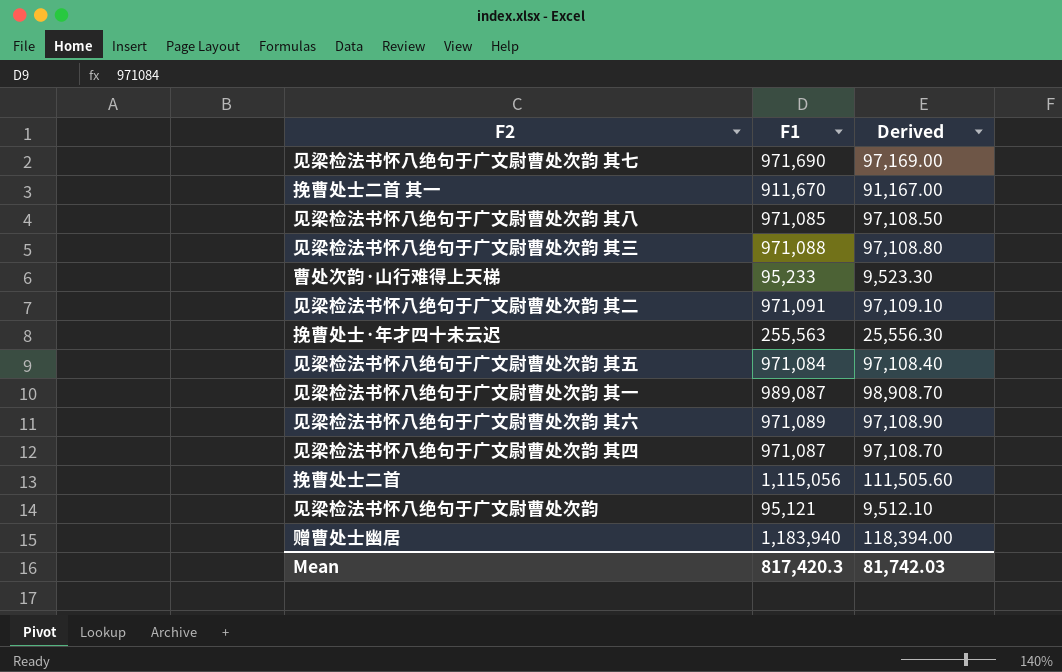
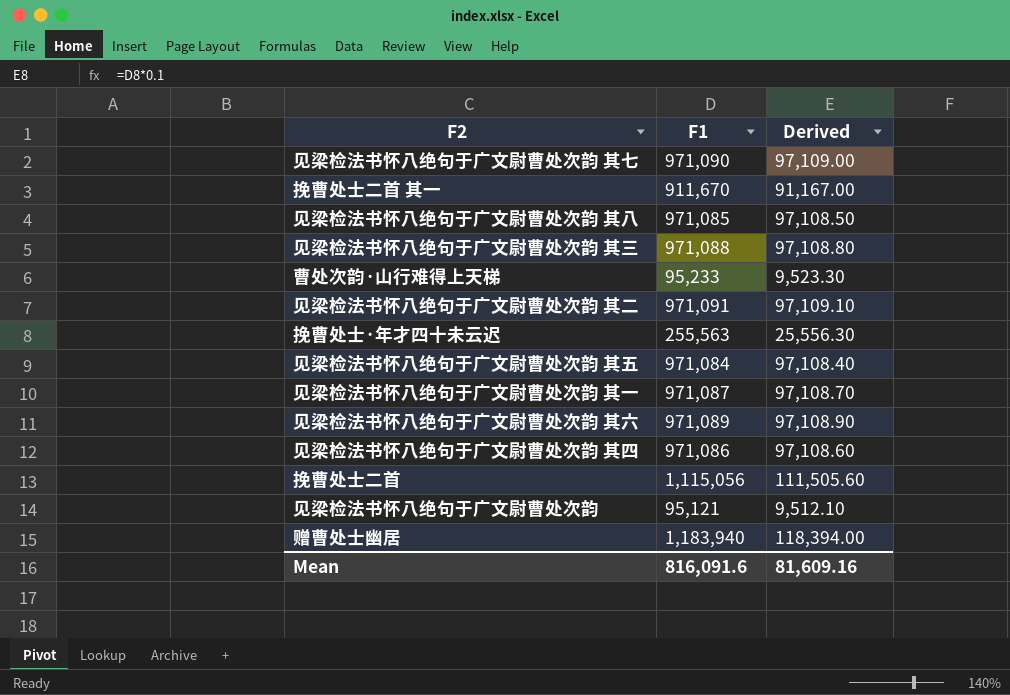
见梁检法书怀八绝句于广文尉曹处次韵 其七 | F1: 971,690 -> 971,090
见梁检法书怀八绝句于广文尉曹处次韵 其七 | Derived: 97,169.00 -> 97,109.00
见梁检法书怀八绝句于广文尉曹处次韵 其一 | F1: 989,087 -> 971,087
见梁检法书怀八绝句于广文尉曹处次韵 其一 | Derived: 98,908.70 -> 97,108.70
见梁检法书怀八绝句于广文尉曹处次韵 其四 | F1: 971,087 -> 971,086
见梁检法书怀八绝句于广文尉曹处次韵 其四 | Derived: 97,108.70 -> 97,108.60
Mean | F1: 817,420.3 -> 816,091.6
Mean | Derived: 81,742.03 -> 81,609.16

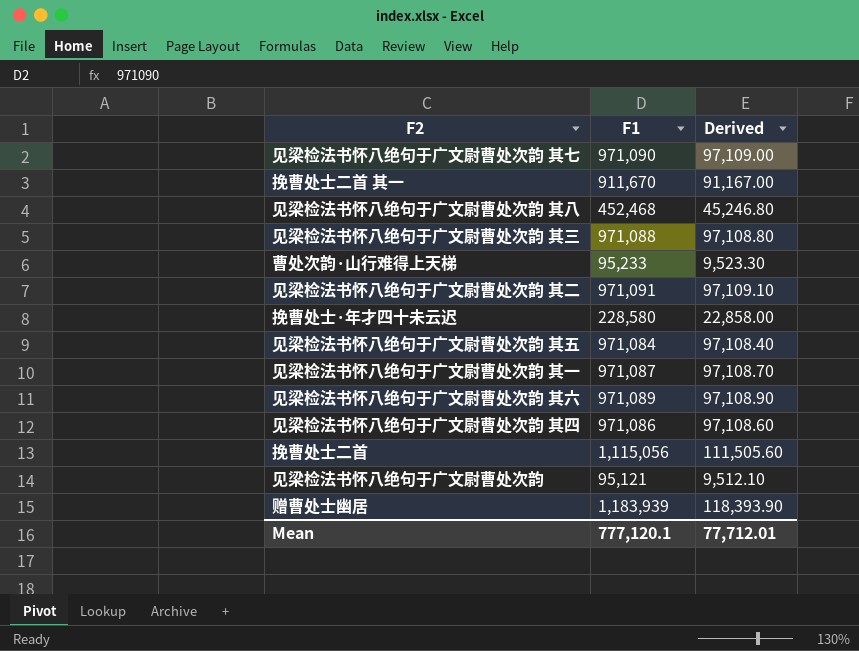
见梁检法书怀八绝句于广文尉曹处次韵 其八 | F1: 971,085 -> 452,468
见梁检法书怀八绝句于广文尉曹处次韵 其八 | Derived: 97,108.50 -> 45,246.80
挽曹处士·年才四十未云迟 | F1: 255,563 -> 228,580
挽曹处士·年才四十未云迟 | Derived: 25,556.30 -> 22,858.00
赠曹处士幽居 | F1: 1,183,940 -> 1,183,939
赠曹处士幽居 | Derived: 118,394.00 -> 118,393.90
Mean | F1: 816,091.6 -> 777,120.1
Mean | Derived: 81,609.16 -> 77,712.01

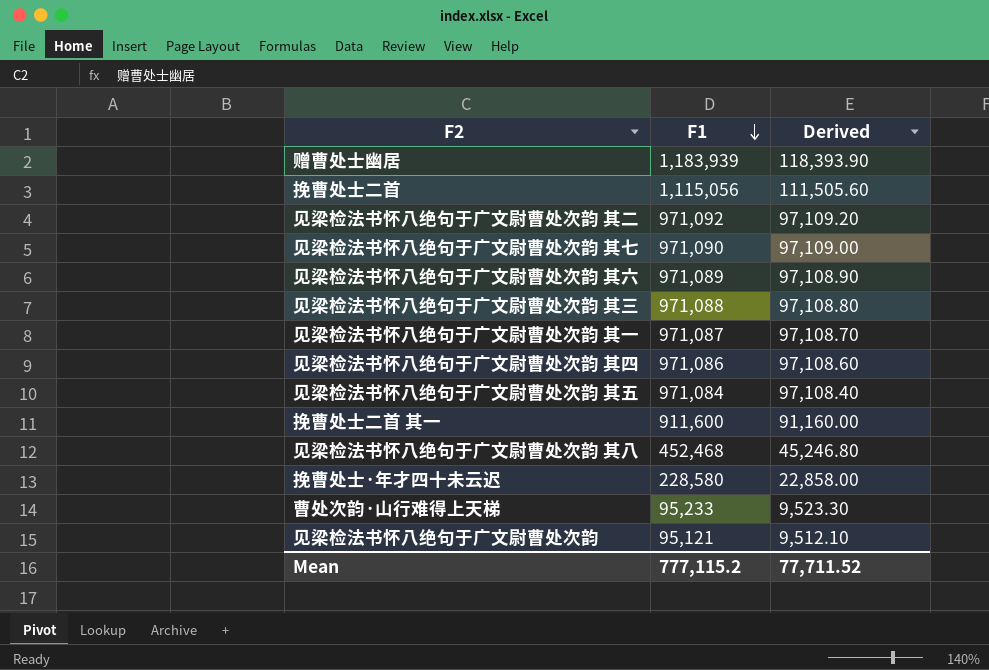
row order: none -> F1 descending
见梁检法书怀八绝句于广文尉曹处次韵 其二 | F1: 971,091 -> 971,092
见梁检法书怀八绝句于广文尉曹处次韵 其二 | Derived: 97,109.10 -> 97,109.20
挽曹处士二首 其一 | F1: 911,670 -> 911,600
挽曹处士二首 其一 | Derived: 91,167.00 -> 91,160.00
Mean | F1: 777,120.1 -> 777,115.2
Mean | Derived: 77,712.01 -> 77,711.52

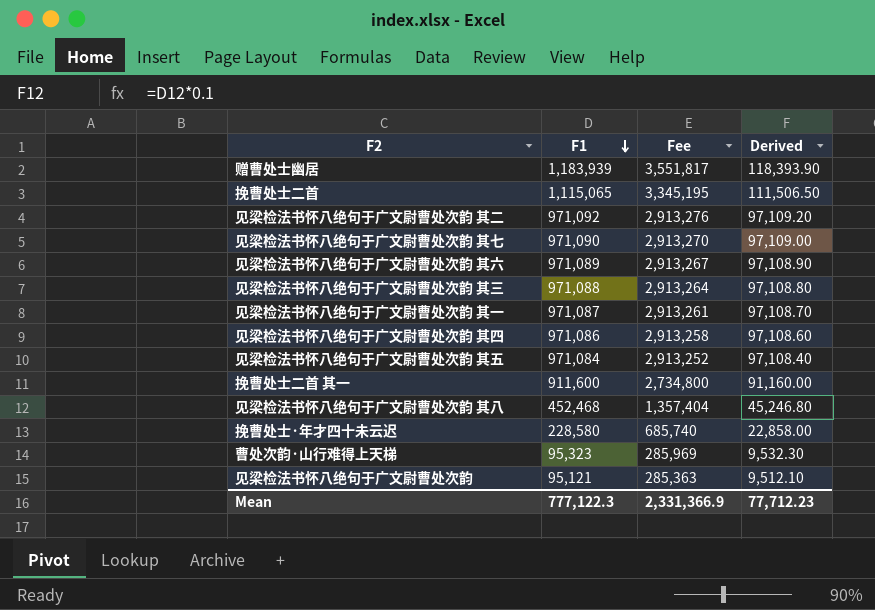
column Fee | formula: none -> [F1] * 3
挽曹处士二首 | F1: 1,115,056 -> 1,115,065
挽曹处士二首 | Derived: 111,505.60 -> 111,506.50
曹处次韵·山行难得上天梯 | F1: 95,233 -> 95,323
曹处次韵·山行难得上天梯 | Derived: 9,523.30 -> 9,532.30
Mean | F1: 777,115.2 -> 777,122.3
Mean | Derived: 77,711.52 -> 77,712.23

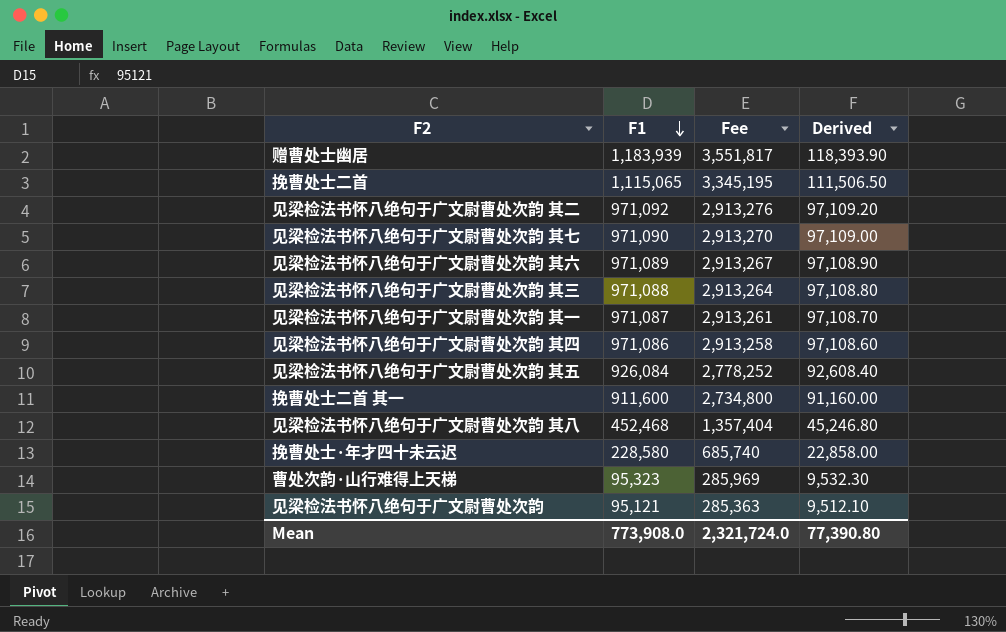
见梁检法书怀八绝句于广文尉曹处次韵 其五 | F1: 971,084 -> 926,084
见梁检法书怀八绝句于广文尉曹处次韵 其五 | Fee: 2,913,252 -> 2,778,252
见梁检法书怀八绝句于广文尉曹处次韵 其五 | Derived: 97,108.40 -> 92,608.40
Mean | F1: 777,122.3 -> 773,908.0
Mean | Fee: 2,331,366.9 -> 2,321,724.0
Mean | Derived: 77,712.23 -> 77,390.80

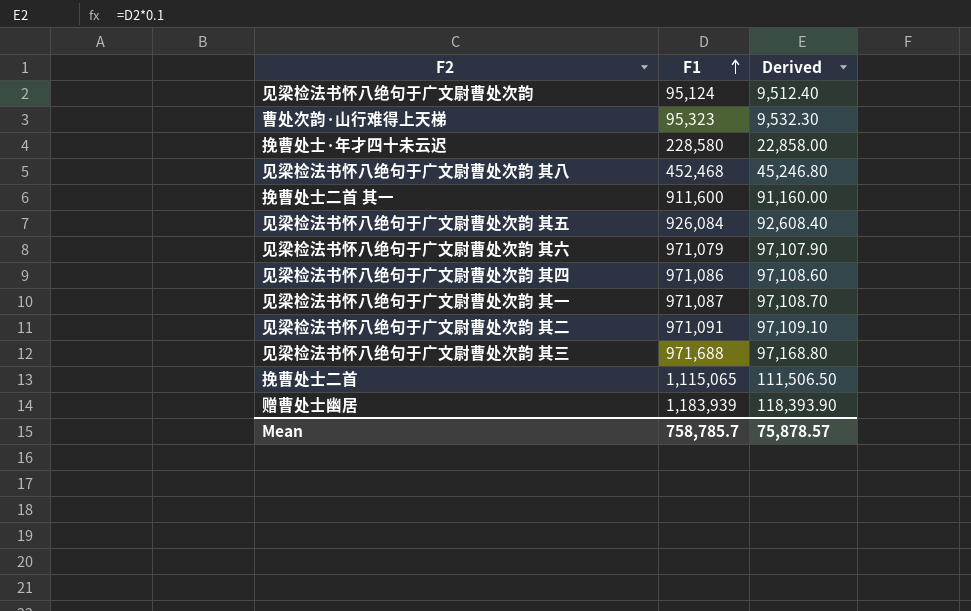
row order: F1 descending -> F1 ascending
column Fee | formula: [F1] * 3 -> none
row 见梁检法书怀八绝句于广文尉曹处次韵 其七: 971,090 | 2,913,270 | 97,109.00 -> none
见梁检法书怀八绝句于广文尉曹处次韵 | F1: 95,121 -> 95,124
见梁检法书怀八绝句于广文尉曹处次韵 | Derived: 9,512.10 -> 9,512.40
见梁检法书怀八绝句于广文尉曹处次韵 其六 | F1: 971,089 -> 971,079
见梁检法书怀八绝句于广文尉曹处次韵 其六 | Derived: 97,108.90 -> 97,107.90
见梁检法书怀八绝句于广文尉曹处次韵 其二 | F1: 971,092 -> 971,091
见梁检法书怀八绝句于广文尉曹处次韵 其二 | Derived: 97,109.20 -> 97,109.10
见梁检法书怀八绝句于广文尉曹处次韵 其三 | F1: 971,088 -> 971,688
见梁检法书怀八绝句于广文尉曹处次韵 其三 | Derived: 97,108.80 -> 97,168.80
Mean | F1: 773,908.0 -> 758,785.7
Mean | Derived: 77,390.80 -> 75,878.57

